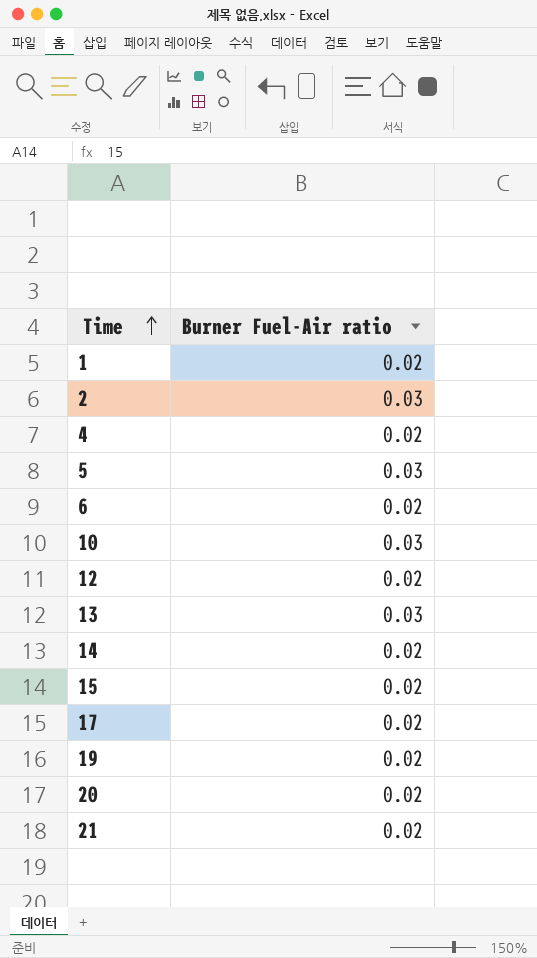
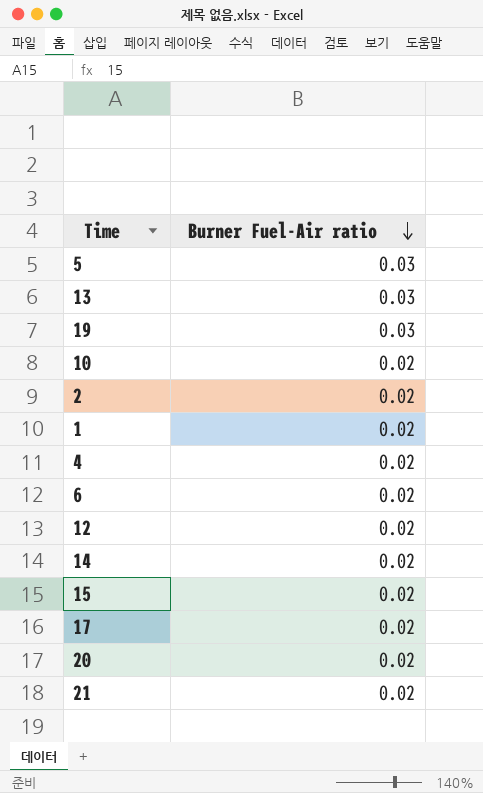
row order: Time ascending -> Burner Fuel-Air ratio descending
19 | Burner Fuel-Air ratio: 0.02 -> 0.03
10 | Burner Fuel-Air ratio: 0.03 -> 0.02
2 | Burner Fuel-Air ratio: 0.03 -> 0.02

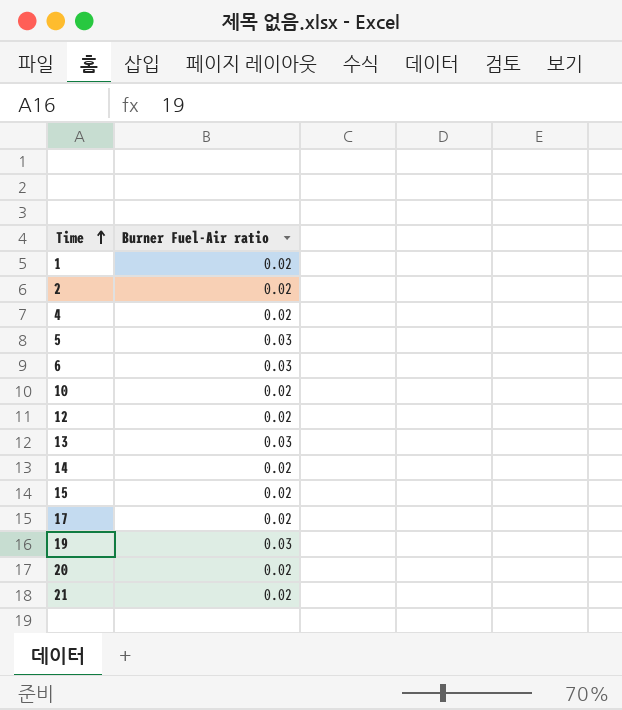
row order: Burner Fuel-Air ratio descending -> Time ascending
6 | Burner Fuel-Air ratio: 0.02 -> 0.03

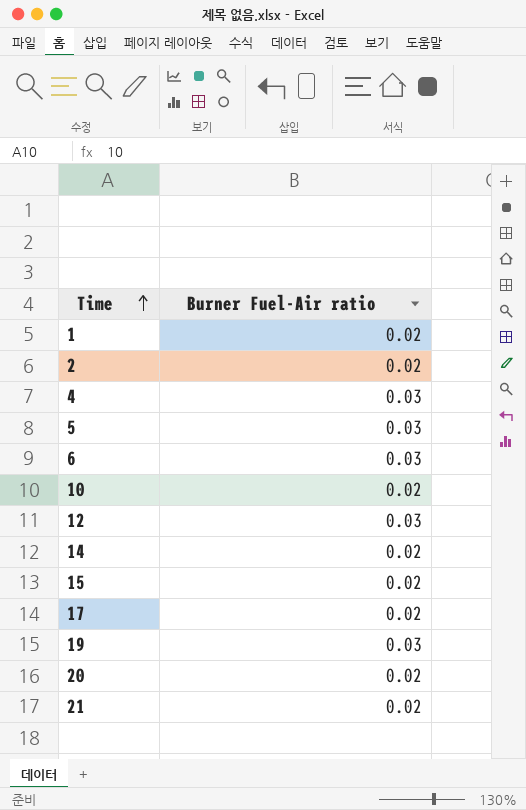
row 13: 0.03 -> none
4 | Burner Fuel-Air ratio: 0.02 -> 0.03
12 | Burner Fuel-Air ratio: 0.02 -> 0.03

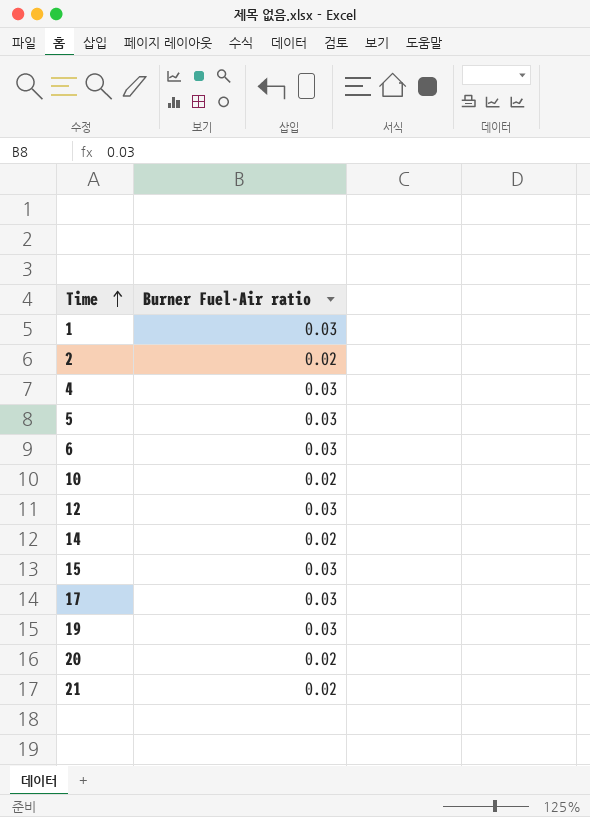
1 | Burner Fuel-Air ratio: 0.02 -> 0.03
15 | Burner Fuel-Air ratio: 0.02 -> 0.03
17 | Burner Fuel-Air ratio: 0.02 -> 0.03

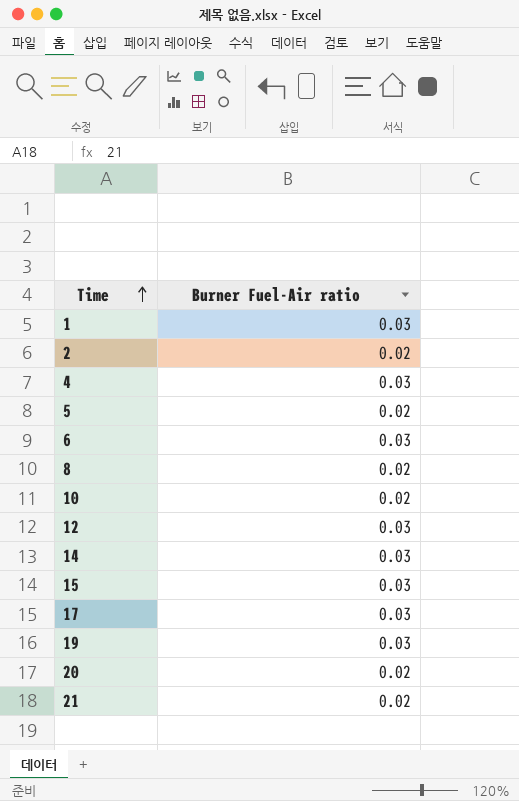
5 | Burner Fuel-Air ratio: 0.03 -> 0.02
row 8: none -> 0.02
14 | Burner Fuel-Air ratio: 0.02 -> 0.03

